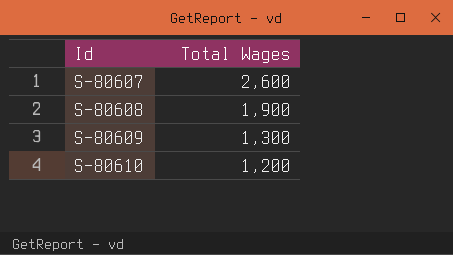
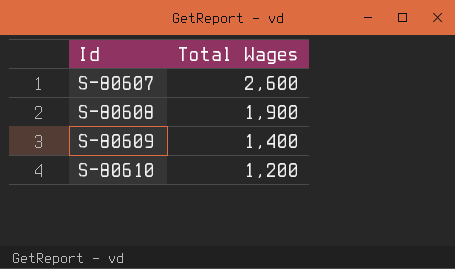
S-80609 | Total Wages: 1,300 -> 1,400

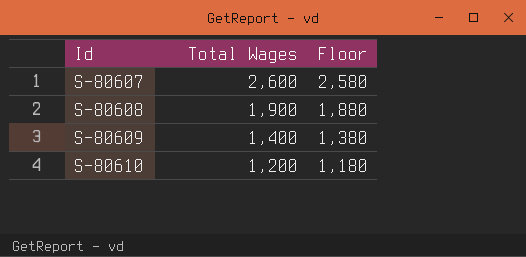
column Floor | formula: none -> [Total Wages] - 20

